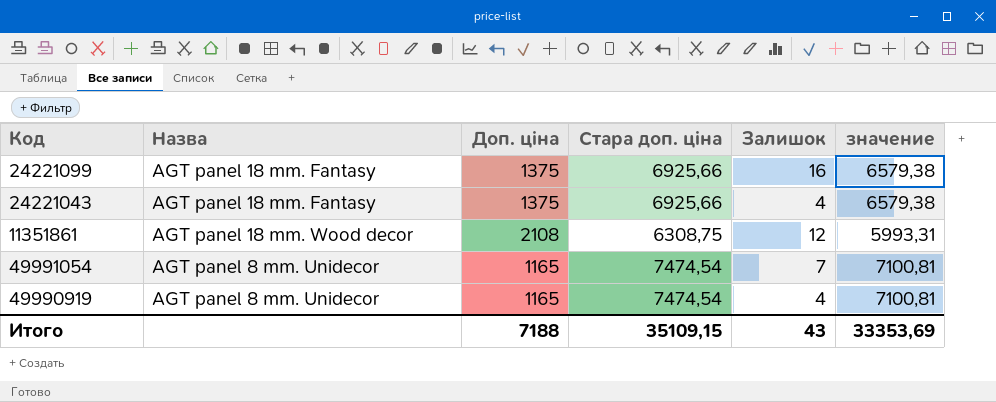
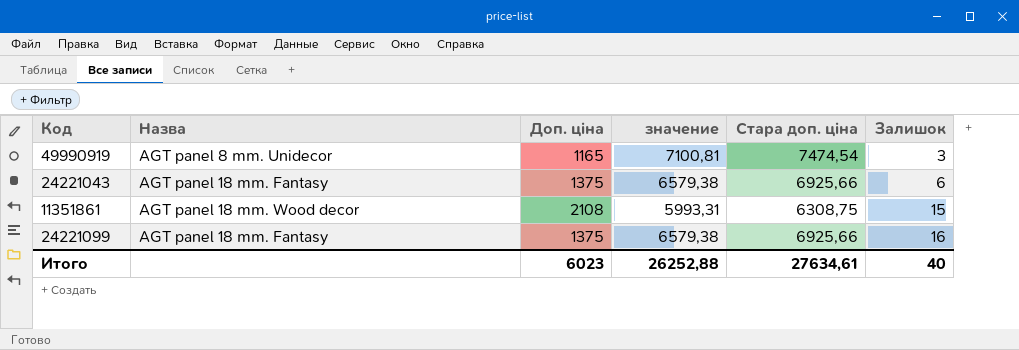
row order: none -> Залишок ascending
column значение | position: 6 -> 4
row 49991054: AGT panel 8 mm. Unidecor | 1165 | 7474,54 | 7 | 7100,81 -> none
49990919 | Залишок: 4 -> 3
24221043 | Залишок: 4 -> 6
11351861 | Залишок: 12 -> 15
Итого | Доп. ціна: 7188 -> 6023
Итого | значение: 33353,69 -> 26252,88
Итого | Стара доп. ціна: 35109,15 -> 27634,61
Итого | Залишок: 43 -> 40

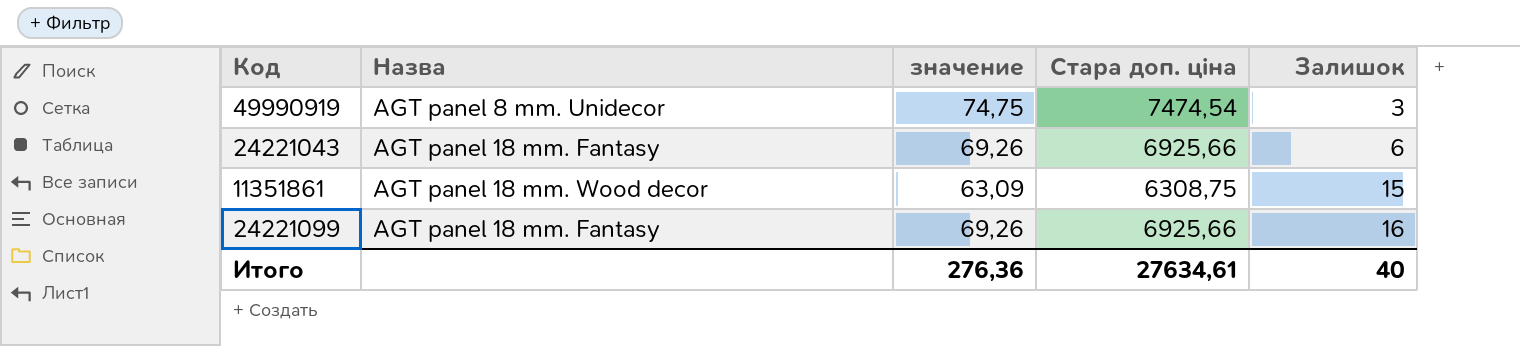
column Доп. ціна | position: 3 -> none
column значение | formula: [Стара доп. ціна] * 0,95 -> [Стара доп. ціна] * 0,01
Итого | значение: 26252,88 -> 276,36

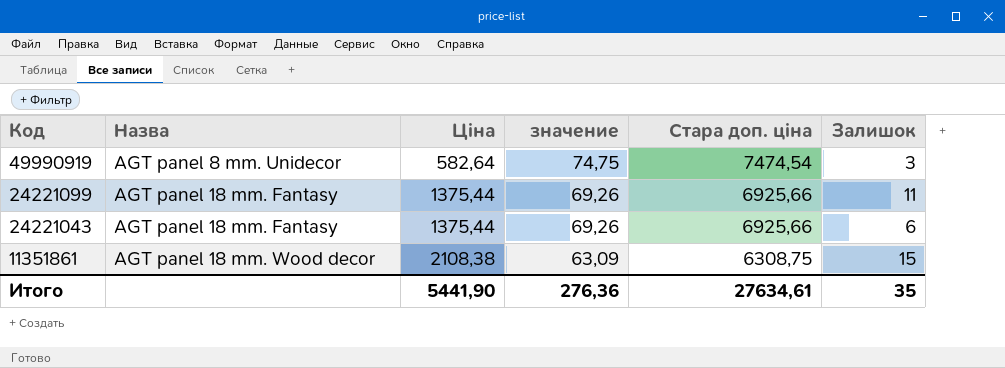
row order: Залишок ascending -> Код descending
column Ціна | position: none -> 3
24221099 | Залишок: 16 -> 11
Итого | Залишок: 40 -> 35

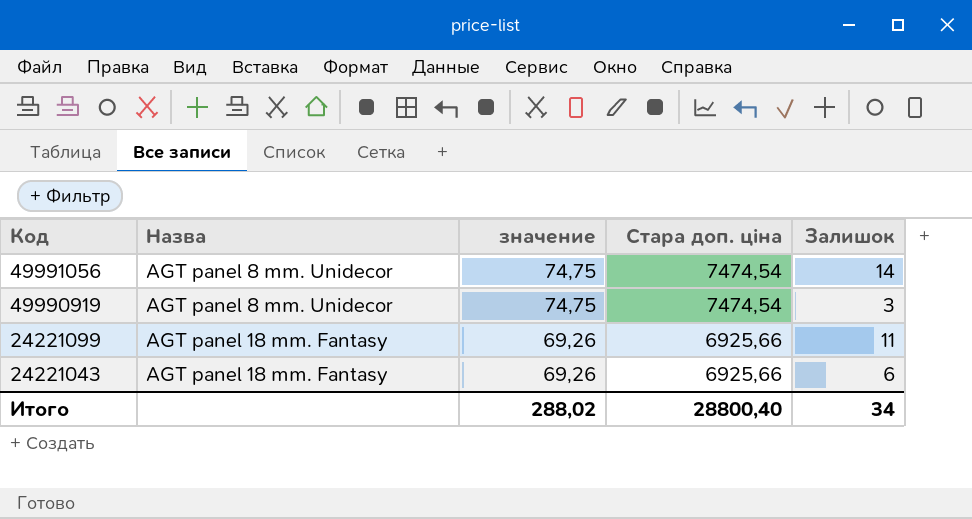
column Ціна | position: 3 -> none
row 11351861: AGT panel 18 mm. Wood decor | 2108,38 | 63,09 | 6308,75 | 15 -> none
row 49991056: none -> AGT panel 8 mm. Unidecor | 74,75 | 7474,54 | 14
Итого | значение: 276,36 -> 288,02
Итого | Стара доп. ціна: 27634,61 -> 28800,40
Итого | Залишок: 35 -> 34

